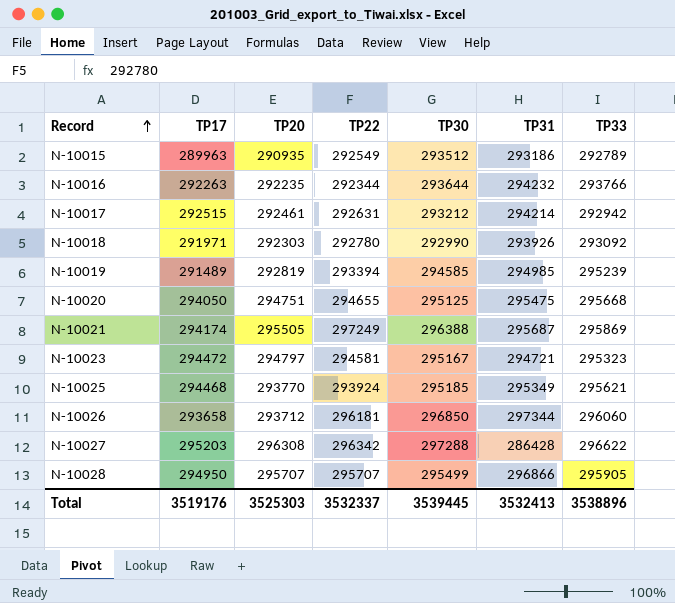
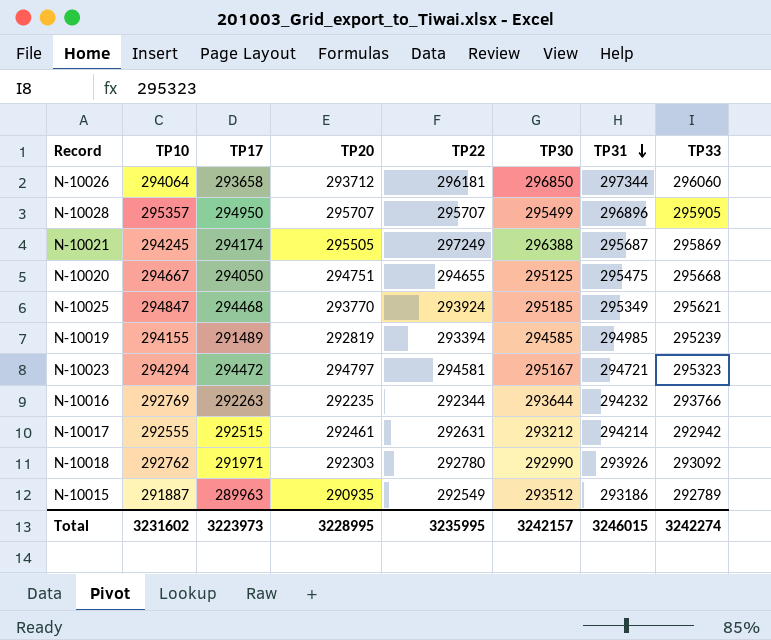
row order: Record ascending -> TP31 descending
column TP10 | position: none -> 2
row N-10027: 295203 | 296308 | 296342 | 297288 | 286428 | 296622 -> none
N-10028 | TP31: 296866 -> 296896
Total | TP17: 3519176 -> 3223973
Total | TP20: 3525303 -> 3228995
Total | TP22: 3532337 -> 3235995
Total | TP30: 3539445 -> 3242157
Total | TP31: 3532413 -> 3246015
Total | TP33: 3538896 -> 3242274

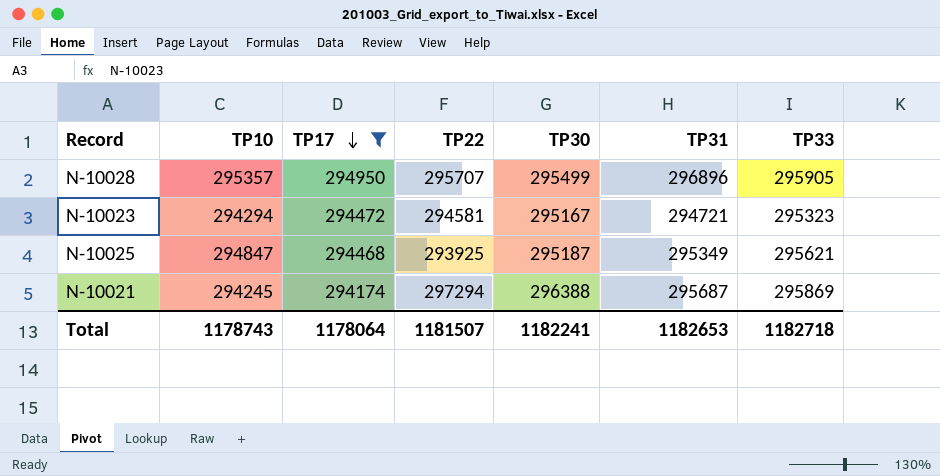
filter: none -> TP17 >= 294174
row order: TP31 descending -> TP17 descending
column TP20 | position: 4 -> none
N-10025 | TP22: 293924 -> 293925
N-10025 | TP30: 295185 -> 295187
N-10021 | TP22: 297249 -> 297294
Total | TP10: 3231602 -> 1178743
Total | TP17: 3223973 -> 1178064
Total | TP22: 3235995 -> 1181507
Total | TP30: 3242157 -> 1182241
Total | TP31: 3246015 -> 1182653
Total | TP33: 3242274 -> 1182718

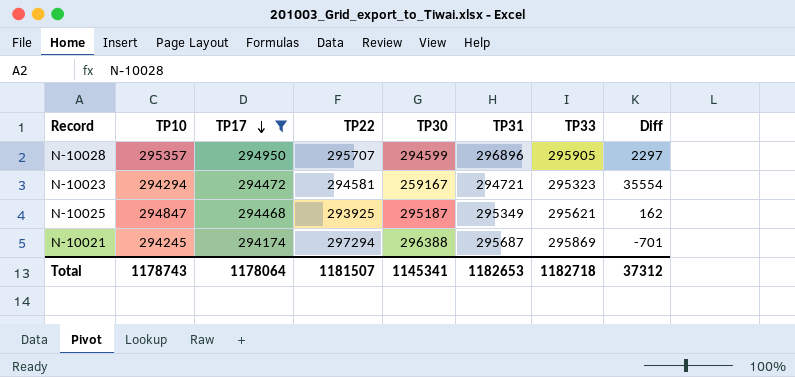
column Diff | formula: none -> [TP31] - [TP30]
N-10028 | TP30: 295499 -> 294599
N-10023 | TP30: 295167 -> 259167
Total | TP30: 1182241 -> 1145341

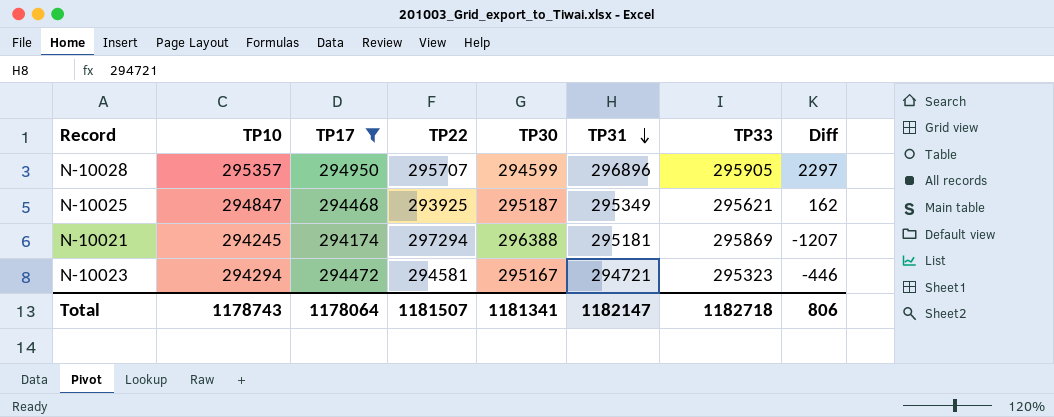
row order: TP17 descending -> TP31 descending
N-10021 | TP31: 295687 -> 295181
N-10021 | Diff: -701 -> -1207
N-10023 | TP30: 259167 -> 295167
N-10023 | Diff: 35554 -> -446
Total | TP30: 1145341 -> 1181341
Total | TP31: 1182653 -> 1182147
Total | Diff: 37312 -> 806

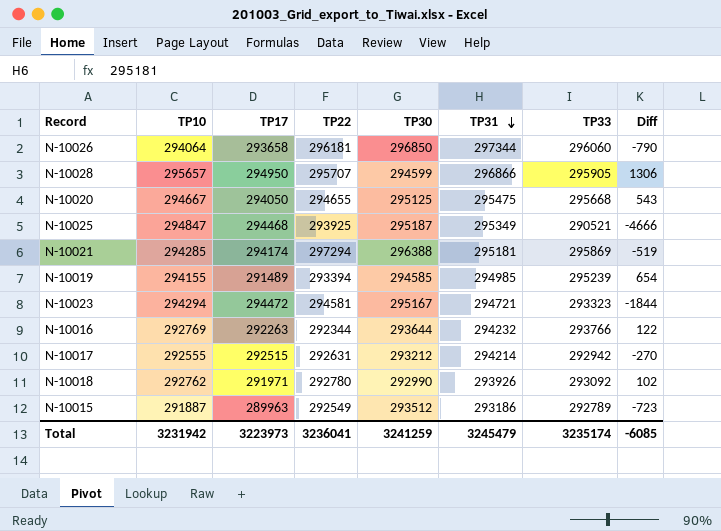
filter: TP17 >= 294174 -> none
column Diff | formula: [TP31] - [TP30] -> [TP33] - [TP30]
N-10028 | TP10: 295357 -> 295657
N-10028 | TP31: 296896 -> 296866
N-10025 | TP33: 295621 -> 290521
N-10021 | TP10: 294245 -> 294285
N-10023 | TP33: 295323 -> 293323
Total | TP10: 1178743 -> 3231942
Total | TP17: 1178064 -> 3223973
Total | TP22: 1181507 -> 3236041
Total | TP30: 1181341 -> 3241259
Total | TP31: 1182147 -> 3245479
Total | TP33: 1182718 -> 3235174
Total | Diff: 806 -> -6085

